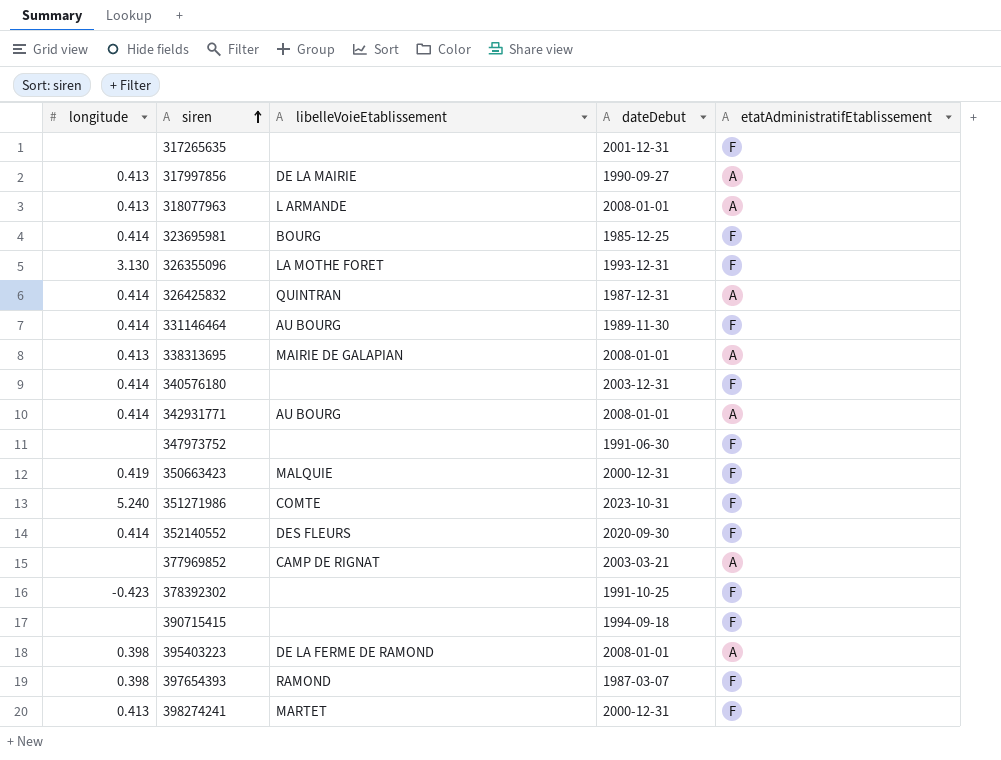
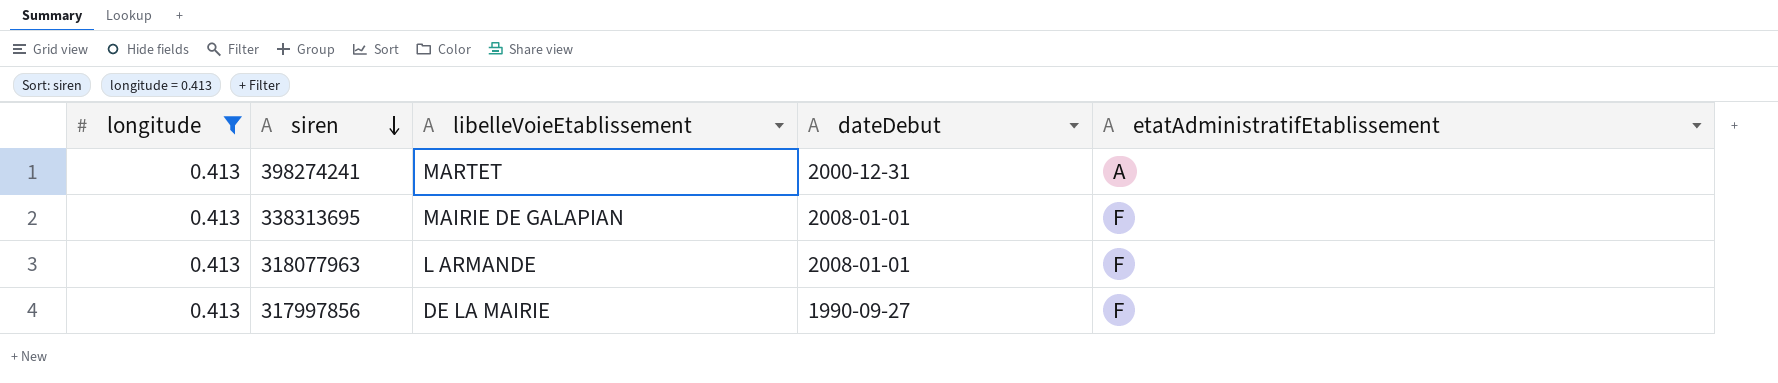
filter: none -> longitude = 0.413
row order: siren ascending -> siren descending
398274241 | etatAdministratifEtablissement: F -> A
338313695 | etatAdministratifEtablissement: A -> F
318077963 | etatAdministratifEtablissement: A -> F
317997856 | etatAdministratifEtablissement: A -> F

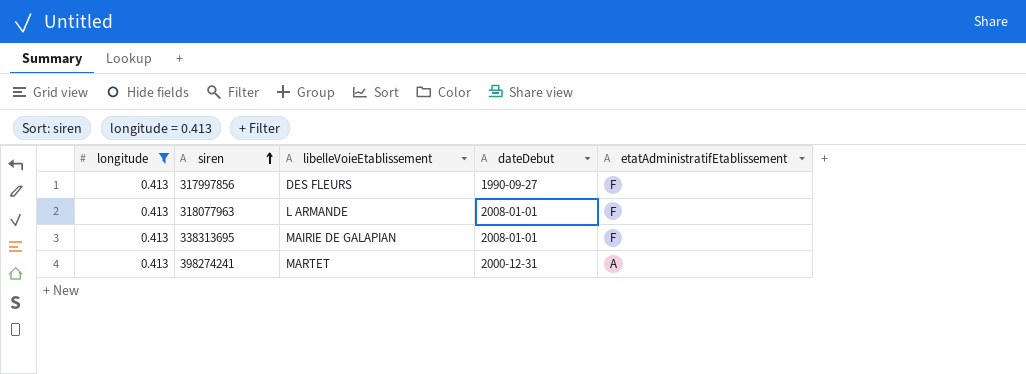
row order: siren descending -> siren ascending
317997856 | libelleVoieEtablissement: DE LA MAIRIE -> DES FLEURS

